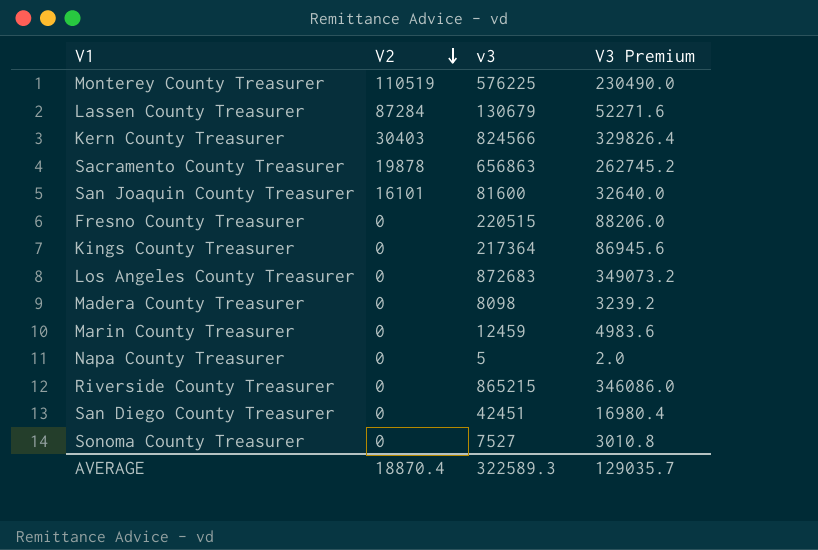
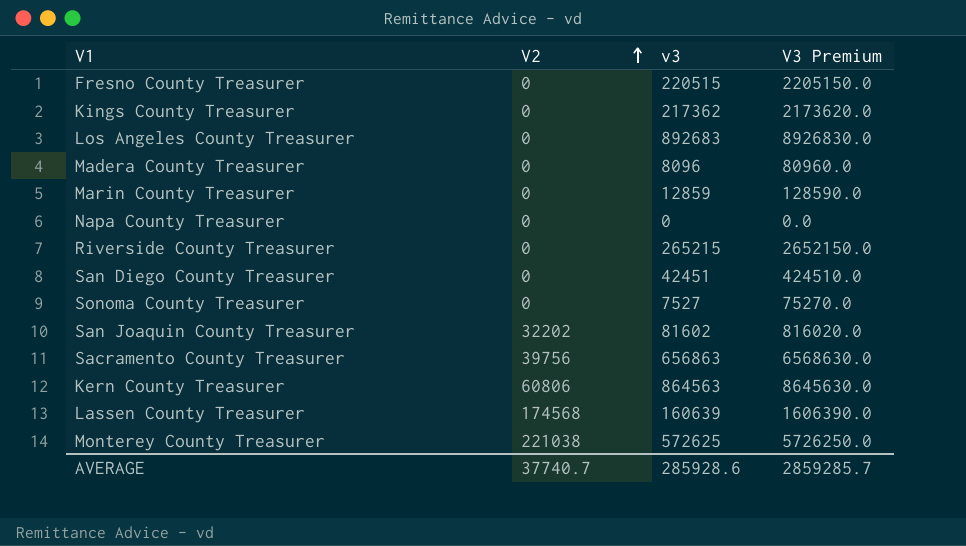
row order: V2 descending -> V2 ascending
column V3 Premium | formula: [v3] * 0.4 -> [v3] * 10
Kings County Treasurer | v3: 217364 -> 217362
Los Angeles County Treasurer | v3: 872683 -> 892683
Madera County Treasurer | v3: 8098 -> 8096
Marin County Treasurer | v3: 12459 -> 12859
Napa County Treasurer | v3: 5 -> 0
Riverside County Treasurer | v3: 865215 -> 265215
San Joaquin County Treasurer | V2: 16101 -> 32202
San Joaquin County Treasurer | v3: 81600 -> 81602
Sacramento County Treasurer | V2: 19878 -> 39756
Kern County Treasurer | V2: 30403 -> 60806
Kern County Treasurer | v3: 824566 -> 864563
Lassen County Treasurer | V2: 87284 -> 174568
Lassen County Treasurer | v3: 130679 -> 160639
Monterey County Treasurer | V2: 110519 -> 221038
Monterey County Treasurer | v3: 576225 -> 572625
AVERAGE | V2: 18870.4 -> 37740.7
AVERAGE | v3: 322589.3 -> 285928.6
AVERAGE | V3 Premium: 129035.7 -> 2859285.7

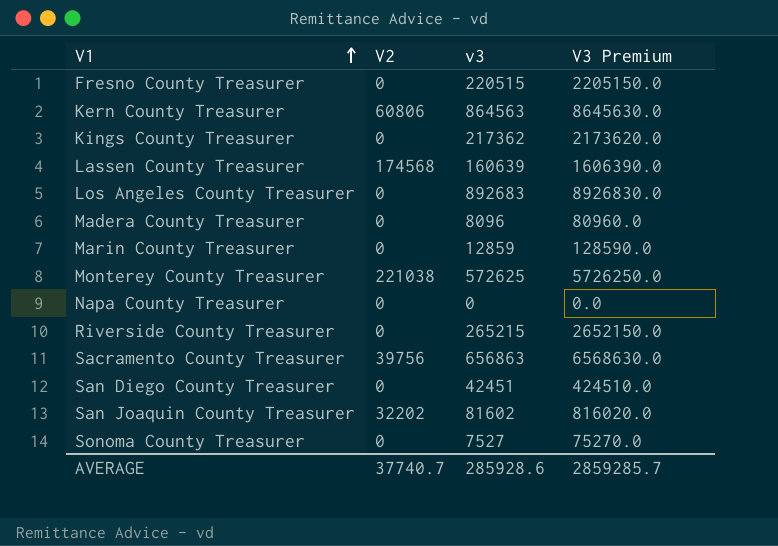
row order: V2 ascending -> V1 ascending

